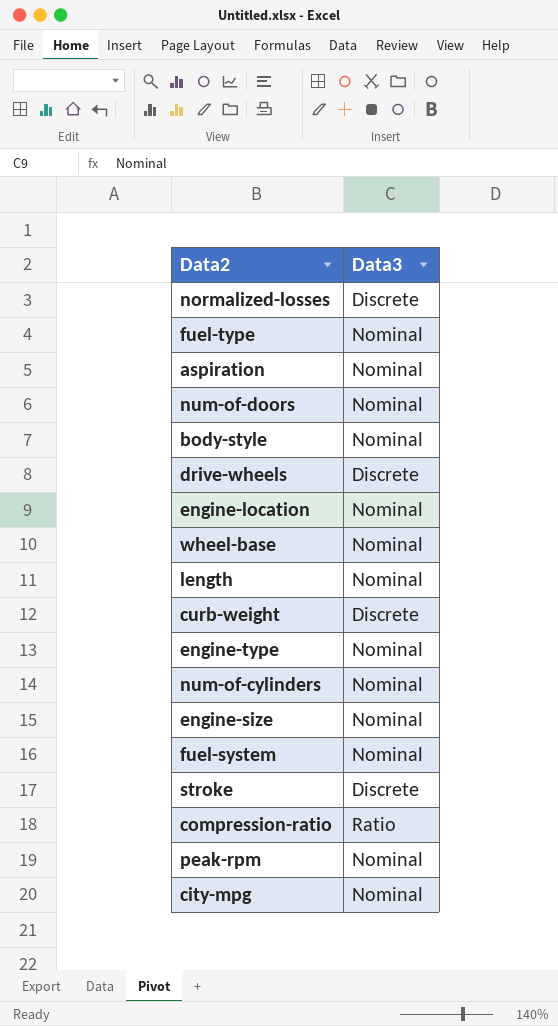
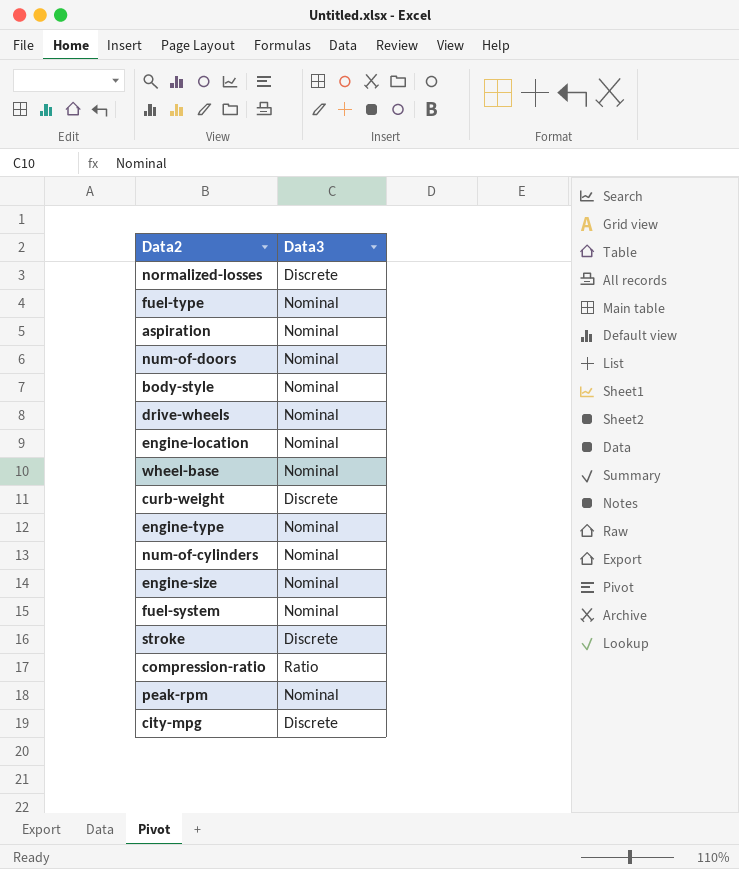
row length: Nominal -> none
drive-wheels | Data3: Discrete -> Nominal
city-mpg | Data3: Nominal -> Discrete

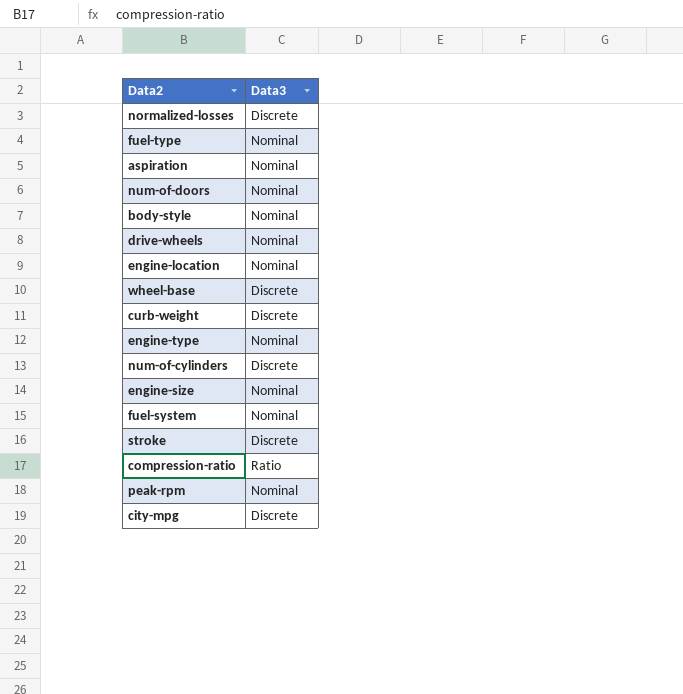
wheel-base | Data3: Nominal -> Discrete
num-of-cylinders | Data3: Nominal -> Discrete

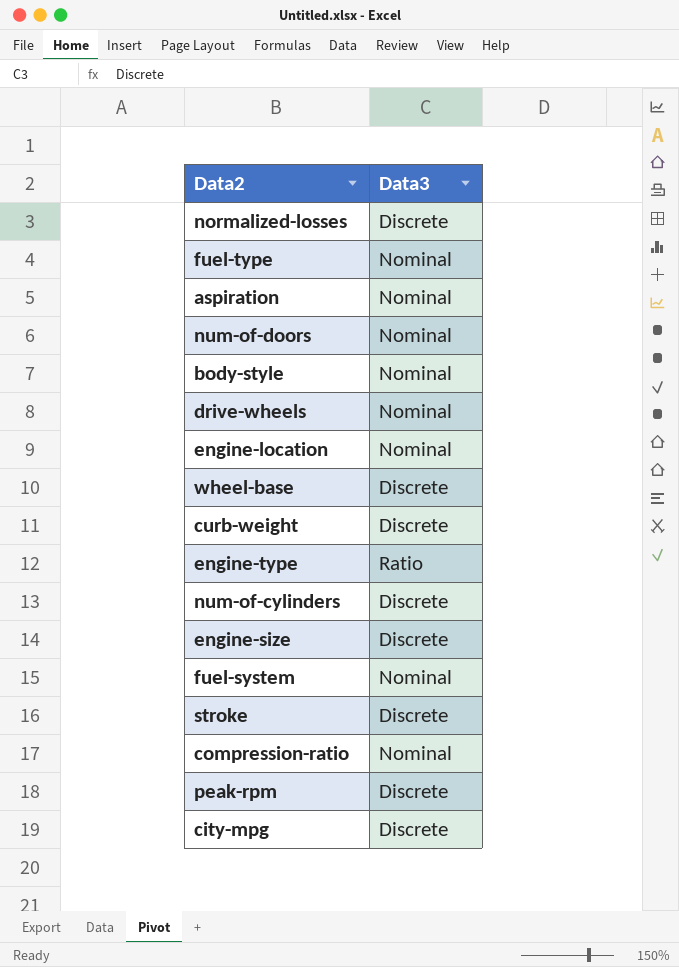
engine-type | Data3: Nominal -> Ratio
engine-size | Data3: Nominal -> Discrete
compression-ratio | Data3: Ratio -> Nominal
peak-rpm | Data3: Nominal -> Discrete

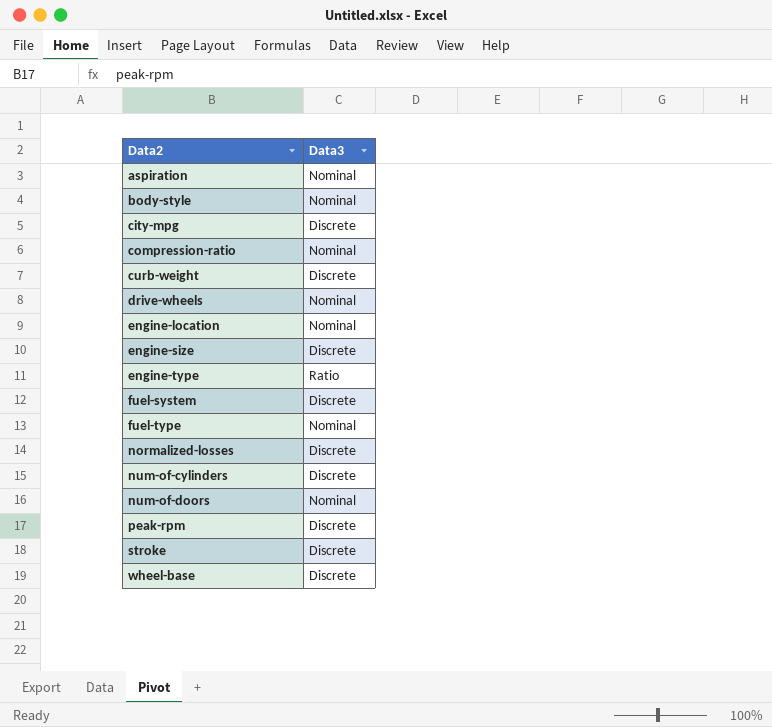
row order: none -> Data2 ascending
fuel-system | Data3: Nominal -> Discrete

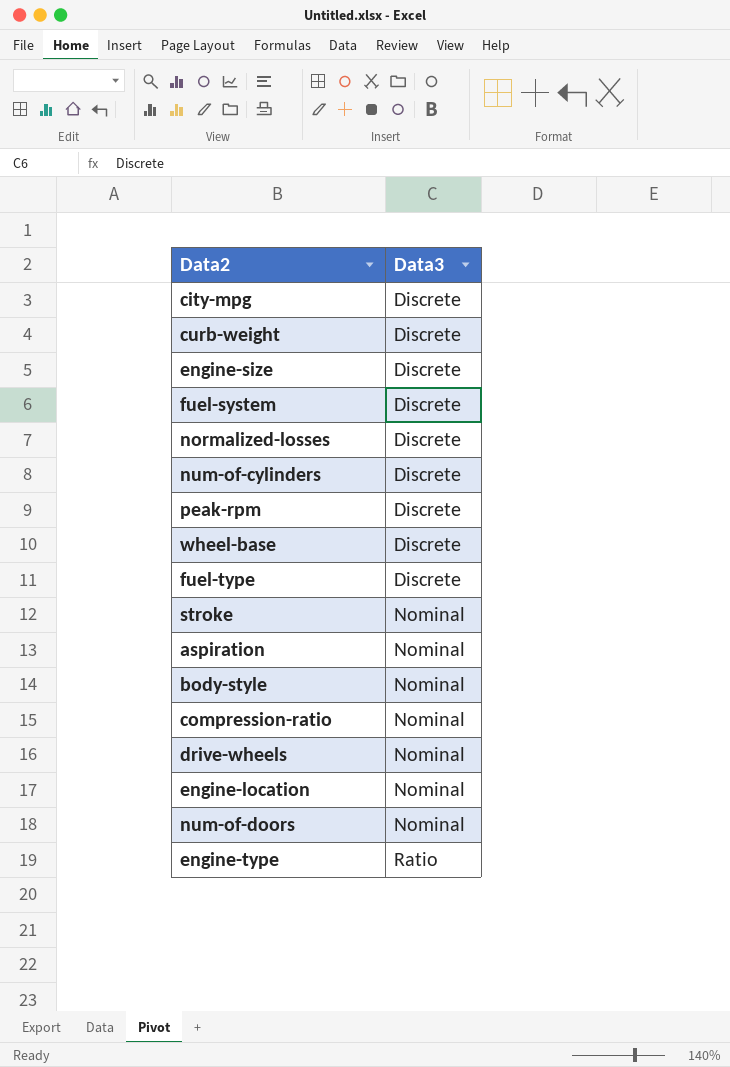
row order: Data2 ascending -> Data3 ascending
fuel-type | Data3: Nominal -> Discrete
stroke | Data3: Discrete -> Nominal

